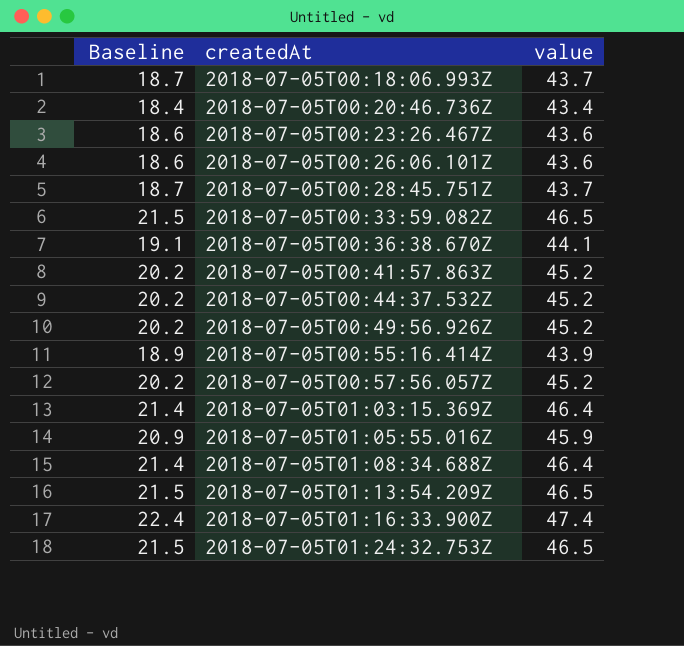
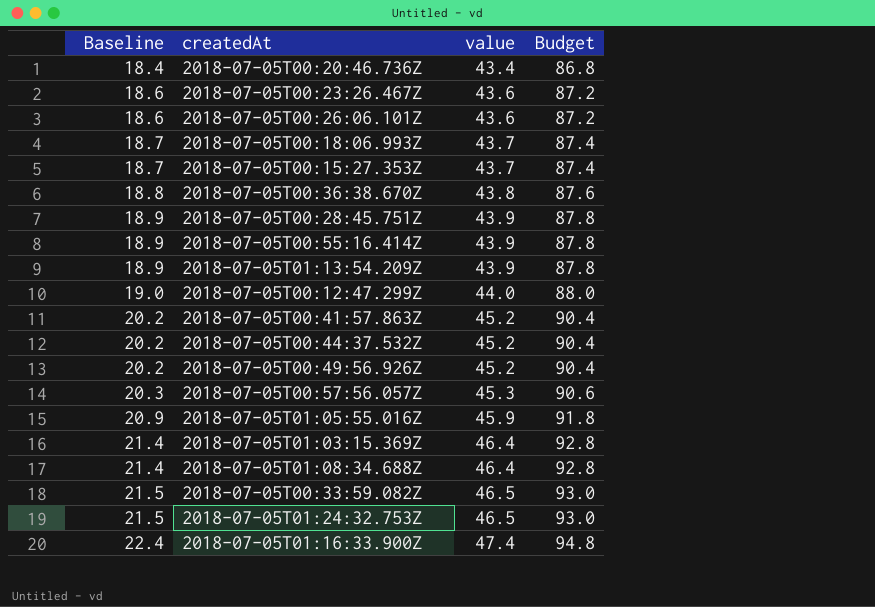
row order: createdAt ascending -> Baseline ascending
column Budget | formula: none -> [value] * 2
row 2018-07-05T00:15:27.353Z: none -> 18.7 | 43.7 | 87.4
2018-07-05T00:36:38.670Z | Baseline: 19.1 -> 18.8
2018-07-05T00:36:38.670Z | value: 44.1 -> 43.8
2018-07-05T00:28:45.751Z | Baseline: 18.7 -> 18.9
2018-07-05T00:28:45.751Z | value: 43.7 -> 43.9
2018-07-05T01:13:54.209Z | Baseline: 21.5 -> 18.9
2018-07-05T01:13:54.209Z | value: 46.5 -> 43.9
row 2018-07-05T00:12:47.299Z: none -> 19.0 | 44.0 | 88.0
2018-07-05T00:57:56.057Z | Baseline: 20.2 -> 20.3
2018-07-05T00:57:56.057Z | value: 45.2 -> 45.3

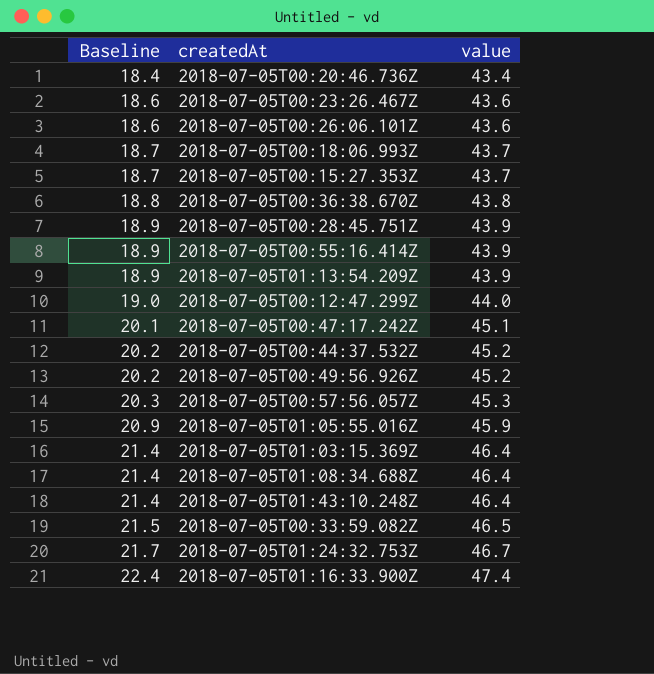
column Budget | formula: [value] * 2 -> none
row 2018-07-05T00:41:57.863Z: 20.2 | 45.2 | 90.4 -> none
row 2018-07-05T00:47:17.242Z: none -> 20.1 | 45.1
row 2018-07-05T01:43:10.248Z: none -> 21.4 | 46.4
2018-07-05T01:24:32.753Z | Baseline: 21.5 -> 21.7
2018-07-05T01:24:32.753Z | value: 46.5 -> 46.7

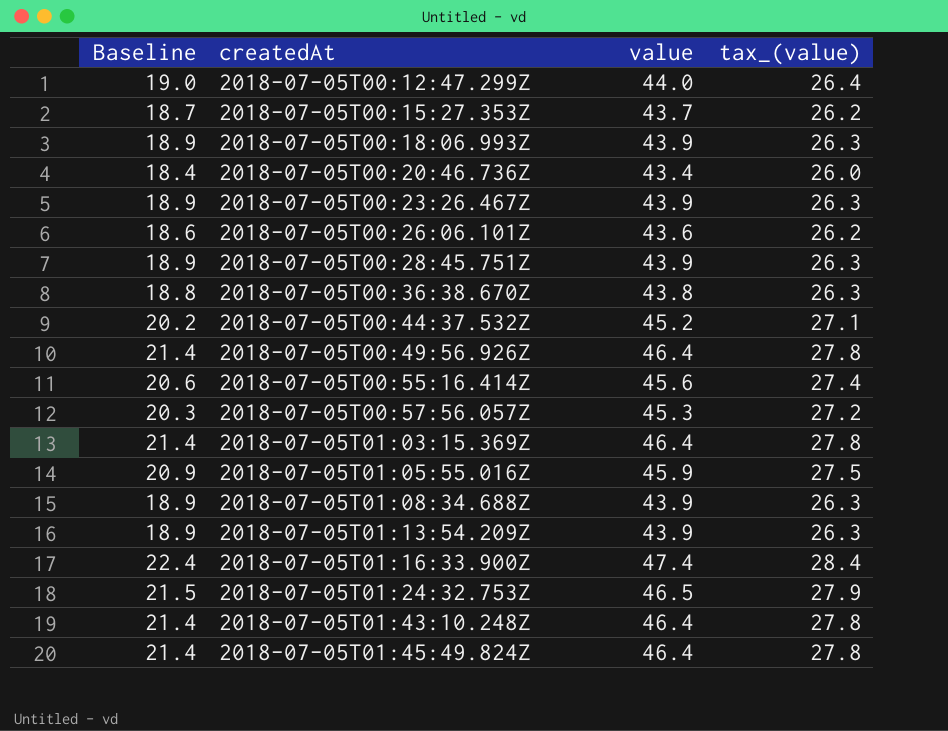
row order: Baseline ascending -> createdAt ascending
column tax_(value) | formula: none -> [value] * 0.6
row 2018-07-05T00:47:17.242Z: 20.1 | 45.1 -> none
row 2018-07-05T00:33:59.082Z: 21.5 | 46.5 -> none
2018-07-05T00:18:06.993Z | Baseline: 18.7 -> 18.9
2018-07-05T00:18:06.993Z | value: 43.7 -> 43.9
2018-07-05T00:23:26.467Z | Baseline: 18.6 -> 18.9
2018-07-05T00:23:26.467Z | value: 43.6 -> 43.9
2018-07-05T00:49:56.926Z | Baseline: 20.2 -> 21.4
2018-07-05T00:49:56.926Z | value: 45.2 -> 46.4
2018-07-05T00:55:16.414Z | Baseline: 18.9 -> 20.6
2018-07-05T00:55:16.414Z | value: 43.9 -> 45.6
2018-07-05T01:08:34.688Z | Baseline: 21.4 -> 18.9
2018-07-05T01:08:34.688Z | value: 46.4 -> 43.9
2018-07-05T01:24:32.753Z | Baseline: 21.7 -> 21.5
2018-07-05T01:24:32.753Z | value: 46.7 -> 46.5
row 2018-07-05T01:45:49.824Z: none -> 21.4 | 46.4 | 27.8

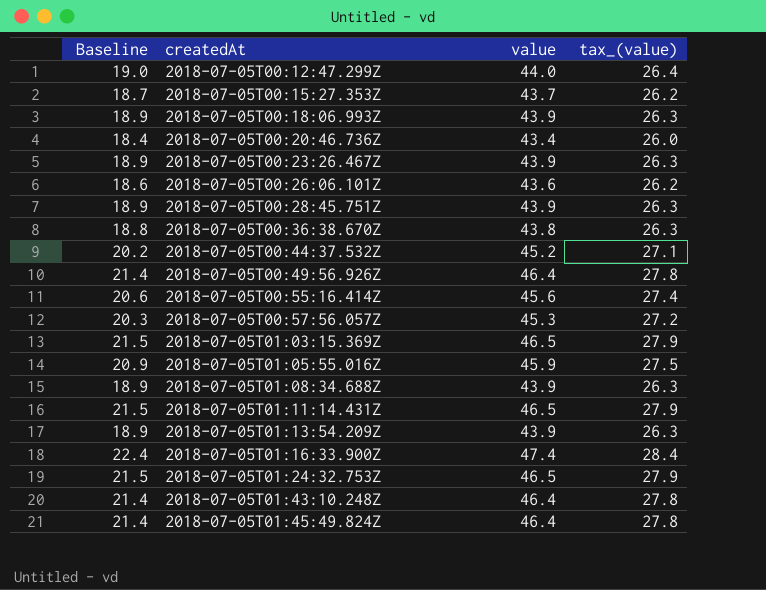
2018-07-05T01:03:15.369Z | Baseline: 21.4 -> 21.5
2018-07-05T01:03:15.369Z | value: 46.4 -> 46.5
2018-07-05T01:03:15.369Z | tax_(value): 27.8 -> 27.9
row 2018-07-05T01:11:14.431Z: none -> 21.5 | 46.5 | 27.9

